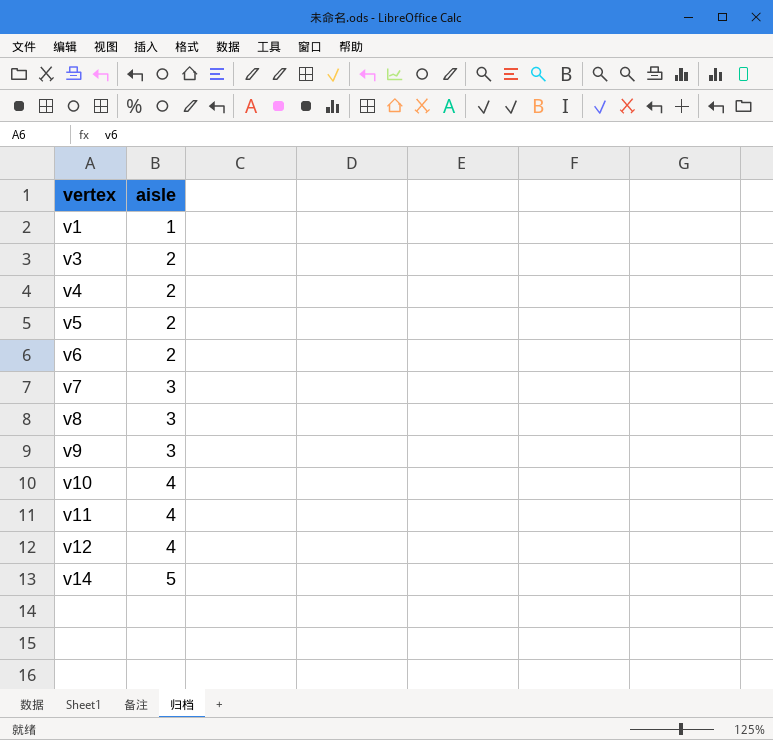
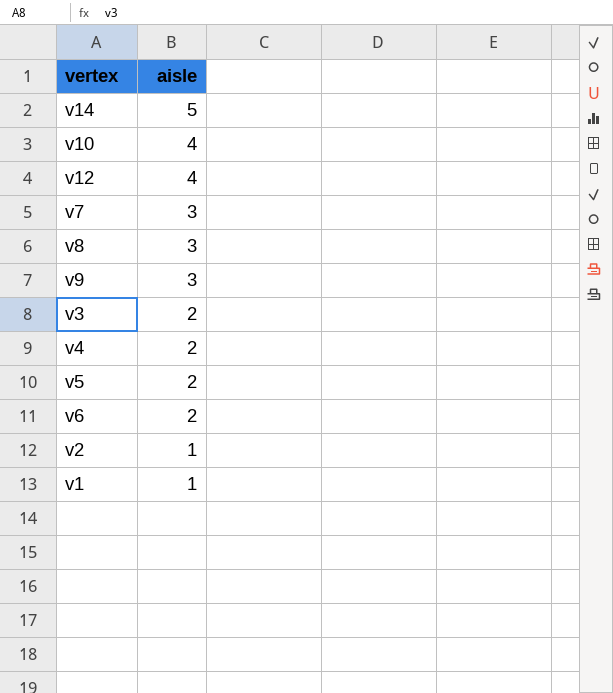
row order: vertex ascending -> aisle descending
row v11: 4 -> none
row v2: none -> 1

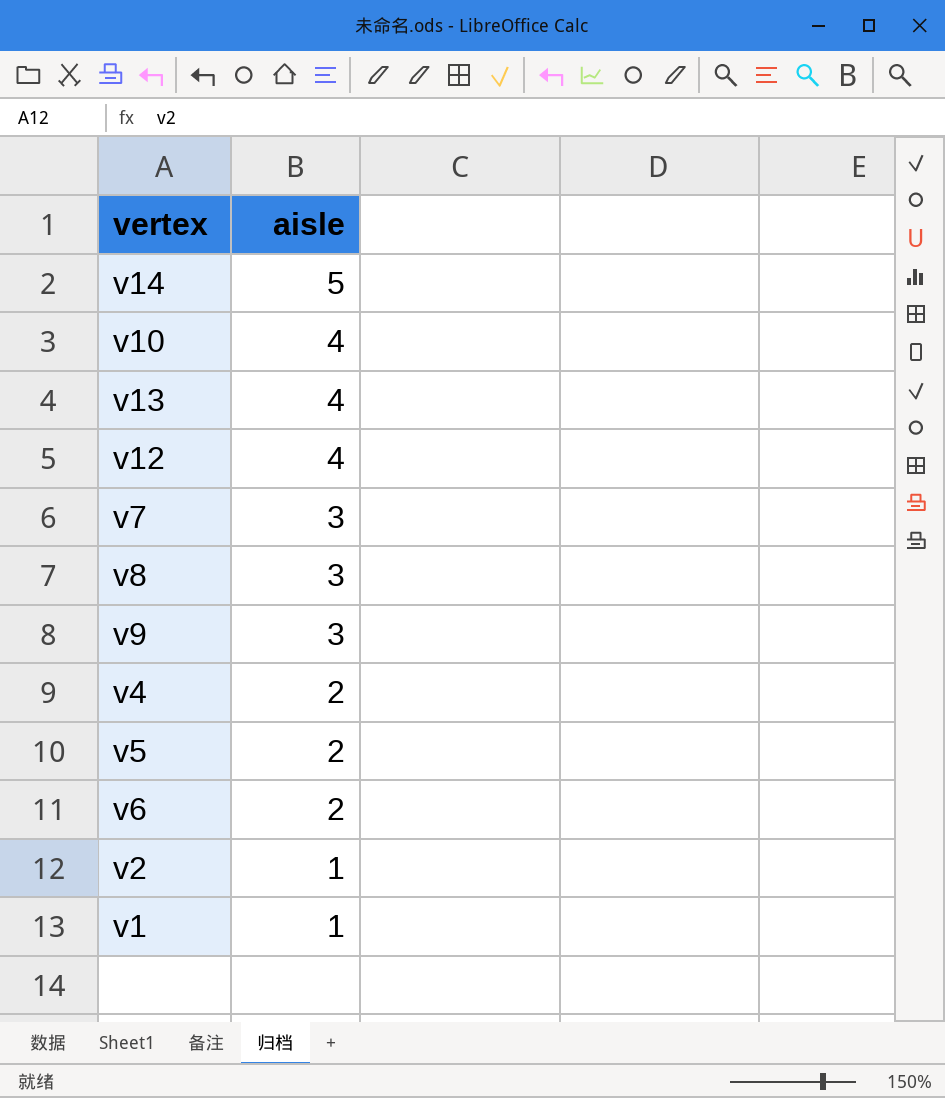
row v3: 2 -> none
row v13: none -> 4

